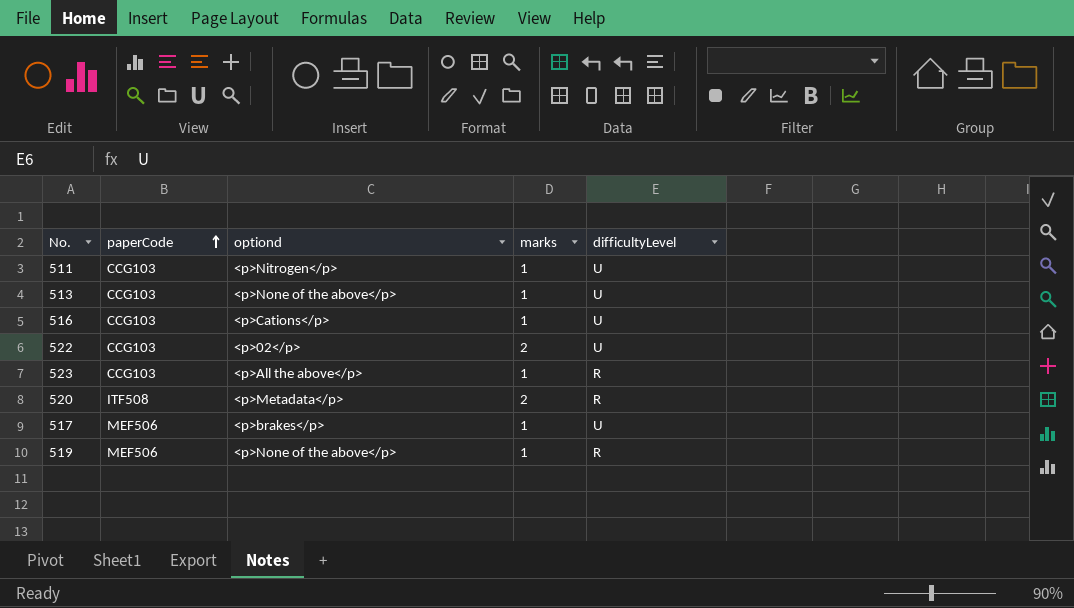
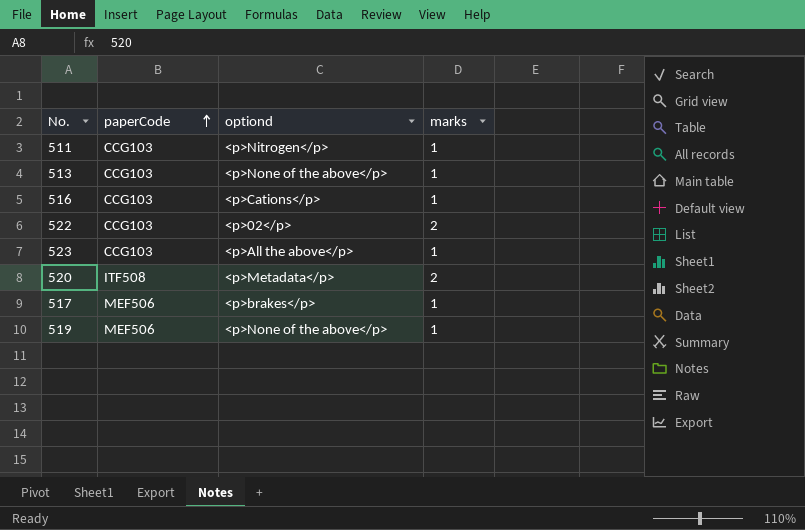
column difficultyLevel | position: 5 -> none

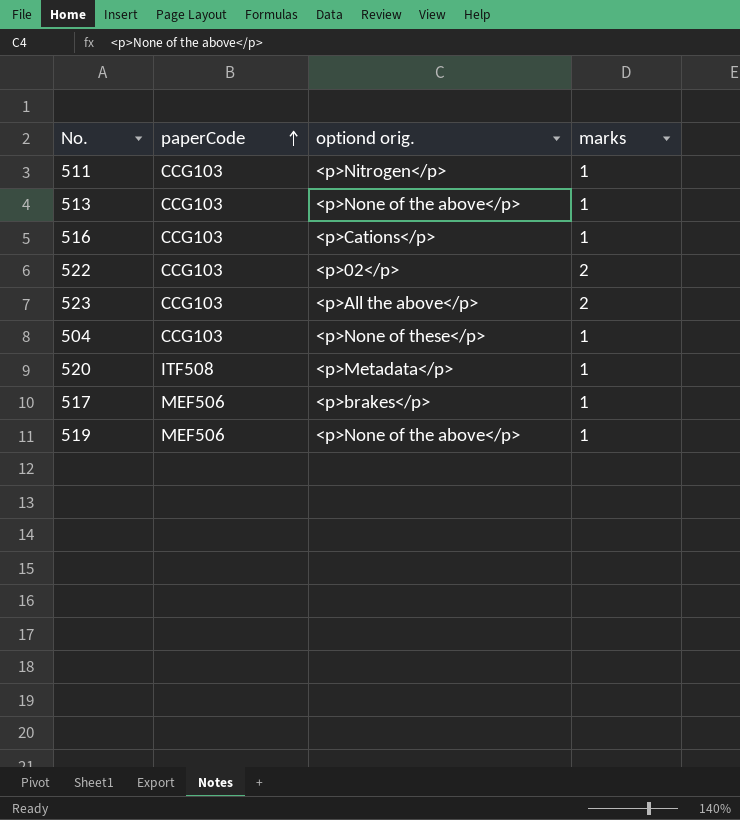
column name: optiond -> optiond orig.
523 | marks: 1 -> 2
row 504: none -> CCG103 | <p>None of these</p> | 1
520 | marks: 2 -> 1

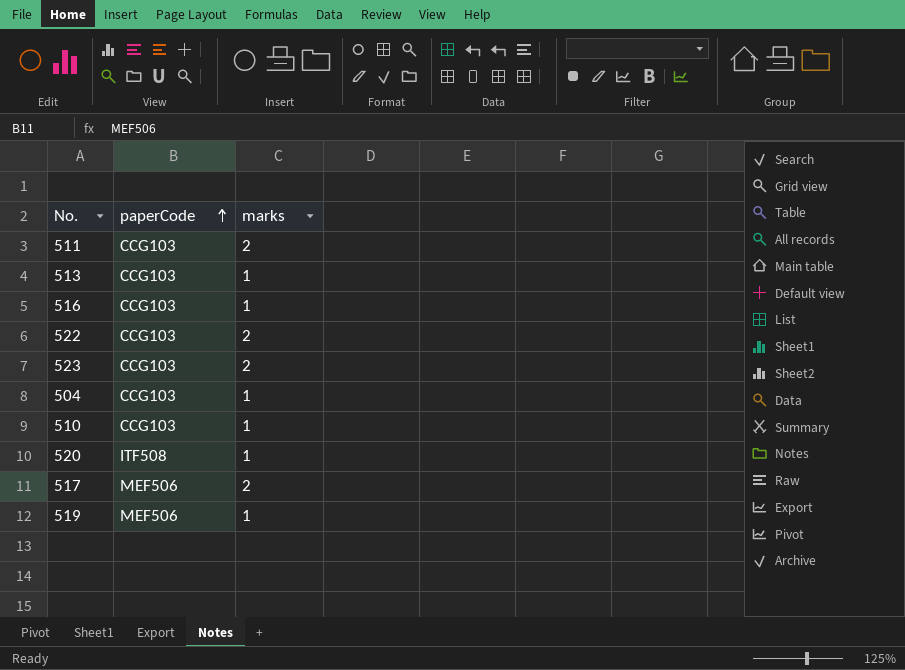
column optiond orig. | position: 3 -> none
511 | marks: 1 -> 2
row 510: none -> CCG103 | 1
517 | marks: 1 -> 2

